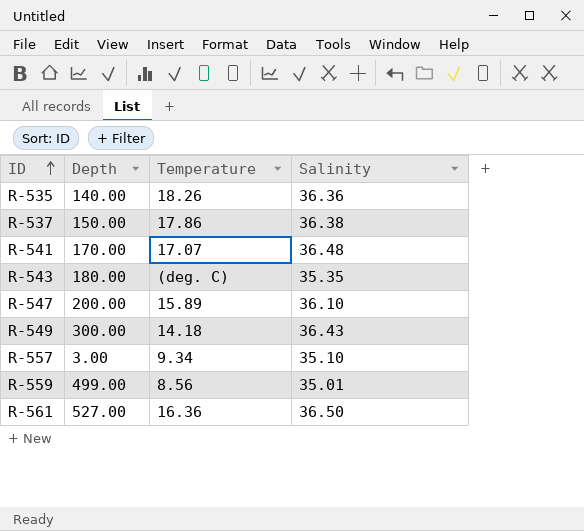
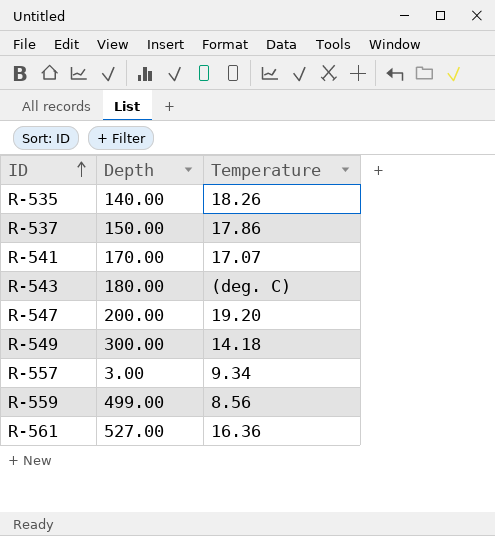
column Salinity | position: 4 -> none
R-547 | Temperature: 15.89 -> 19.20

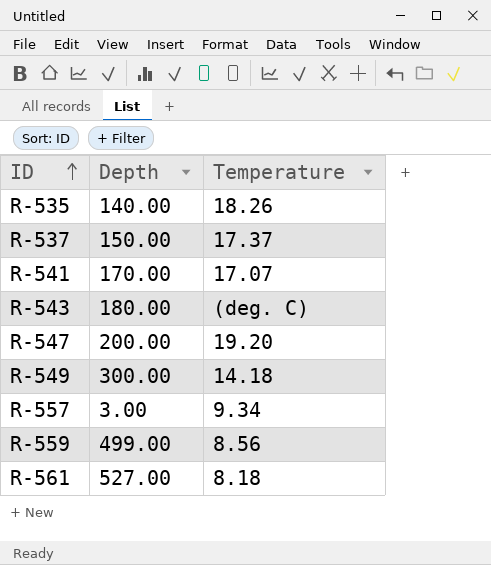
R-537 | Temperature: 17.86 -> 17.37
R-561 | Temperature: 16.36 -> 8.18

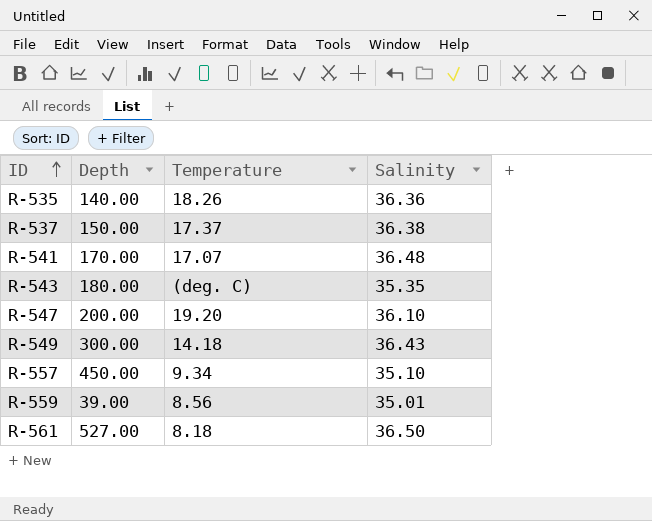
column Salinity | position: none -> 4
R-557 | Depth: 3.00 -> 450.00
R-559 | Depth: 499.00 -> 39.00

